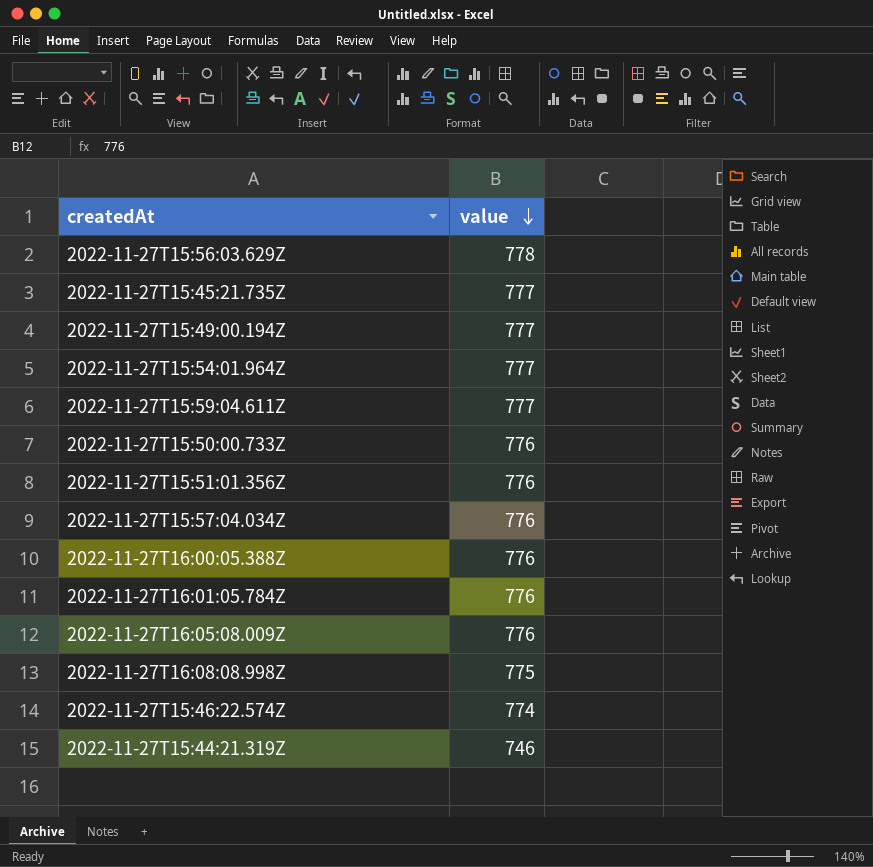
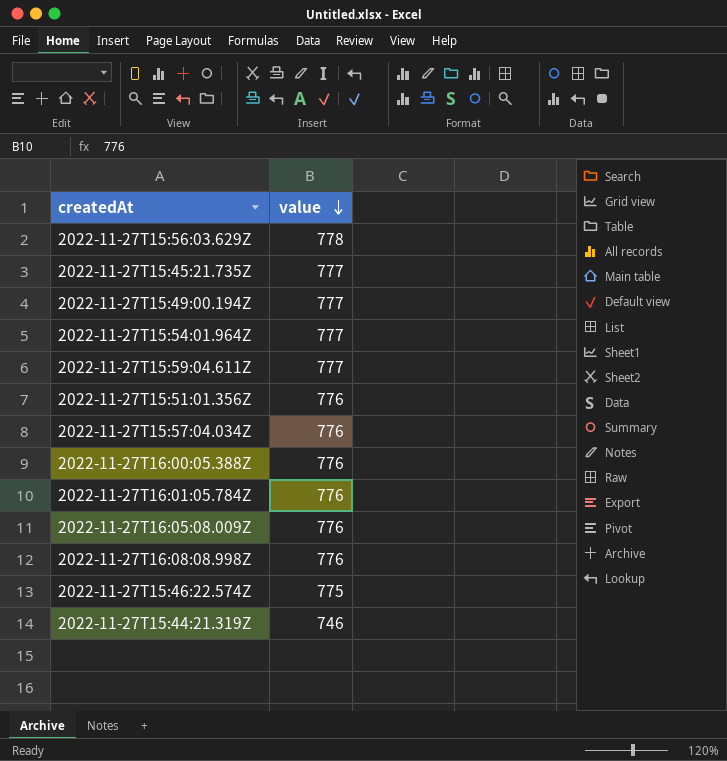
row 2022-11-27T15:50:00.733Z: 776 -> none
2022-11-27T16:08:08.998Z | value: 775 -> 776
2022-11-27T15:46:22.574Z | value: 774 -> 775

